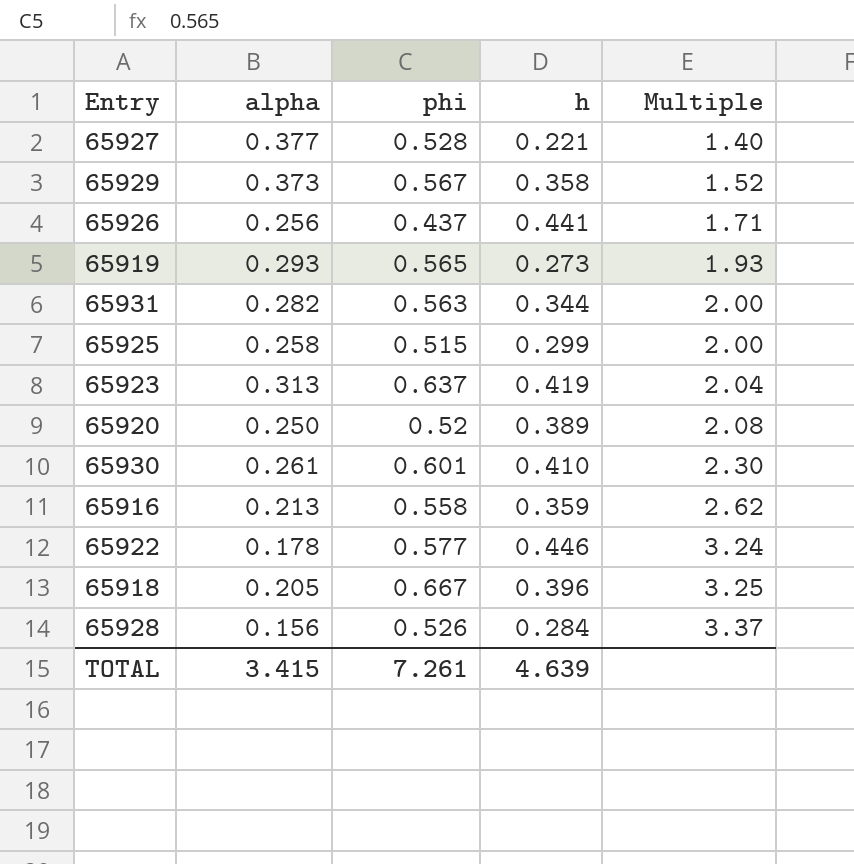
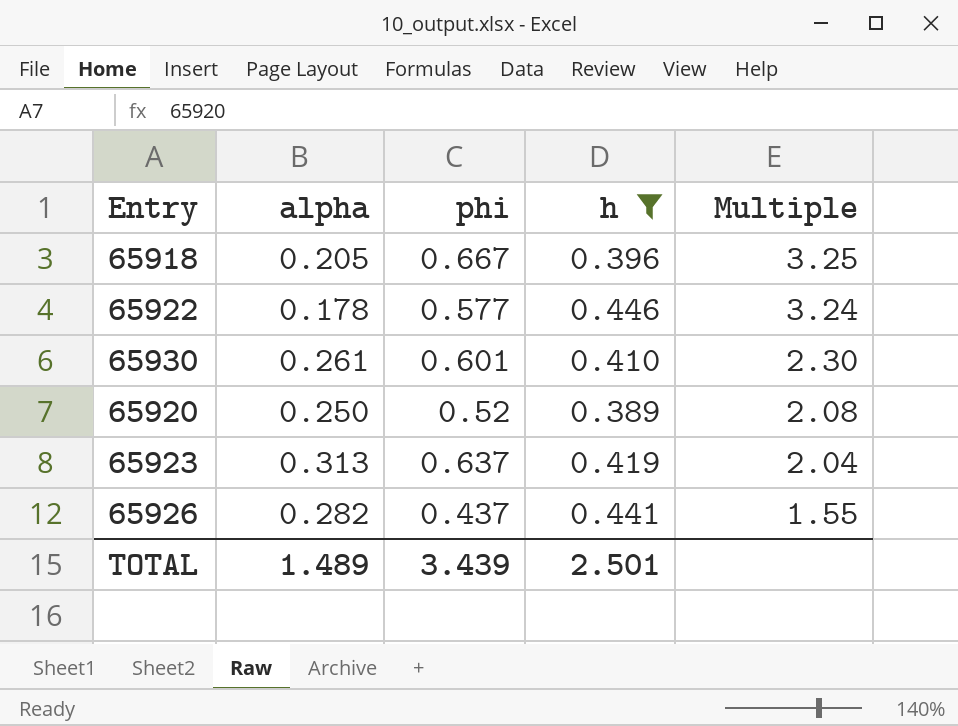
filter: none -> h >= 0.389
row order: Multiple ascending -> Multiple descending
65926 | alpha: 0.256 -> 0.282
65926 | Multiple: 1.71 -> 1.55
TOTAL | alpha: 3.415 -> 1.489
TOTAL | phi: 7.261 -> 3.439
TOTAL | h: 4.639 -> 2.501

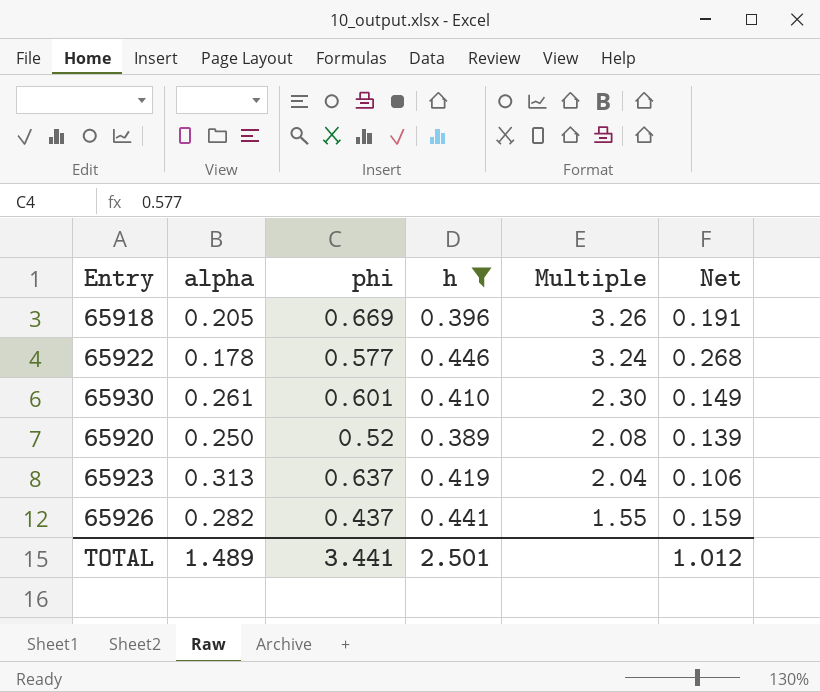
column Net | formula: none -> [h] - [alpha]
65918 | phi: 0.667 -> 0.669
65918 | Multiple: 3.25 -> 3.26
TOTAL | phi: 3.439 -> 3.441

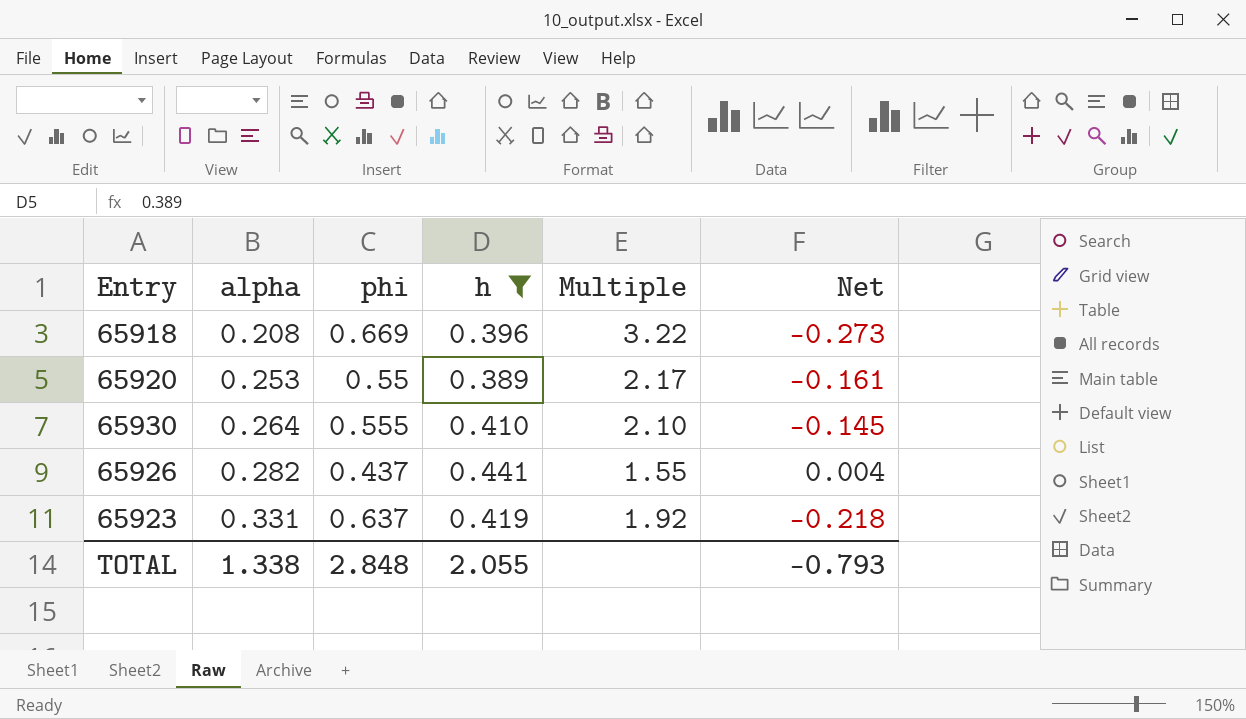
row order: Multiple descending -> alpha ascending
column Net | formula: [h] - [alpha] -> [h] - [phi]
row 65922: 0.178 | 0.577 | 0.446 | 3.24 | 0.268 -> none
65918 | alpha: 0.205 -> 0.208
65918 | Multiple: 3.26 -> 3.22
65920 | alpha: 0.250 -> 0.253
65920 | phi: 0.52 -> 0.55
65920 | Multiple: 2.08 -> 2.17
65930 | alpha: 0.261 -> 0.264
65930 | phi: 0.601 -> 0.555
65930 | Multiple: 2.30 -> 2.10
65923 | alpha: 0.313 -> 0.331
65923 | Multiple: 2.04 -> 1.92
TOTAL | alpha: 1.489 -> 1.338
TOTAL | phi: 3.441 -> 2.848
TOTAL | h: 2.501 -> 2.055
TOTAL | Net: 1.012 -> -0.793

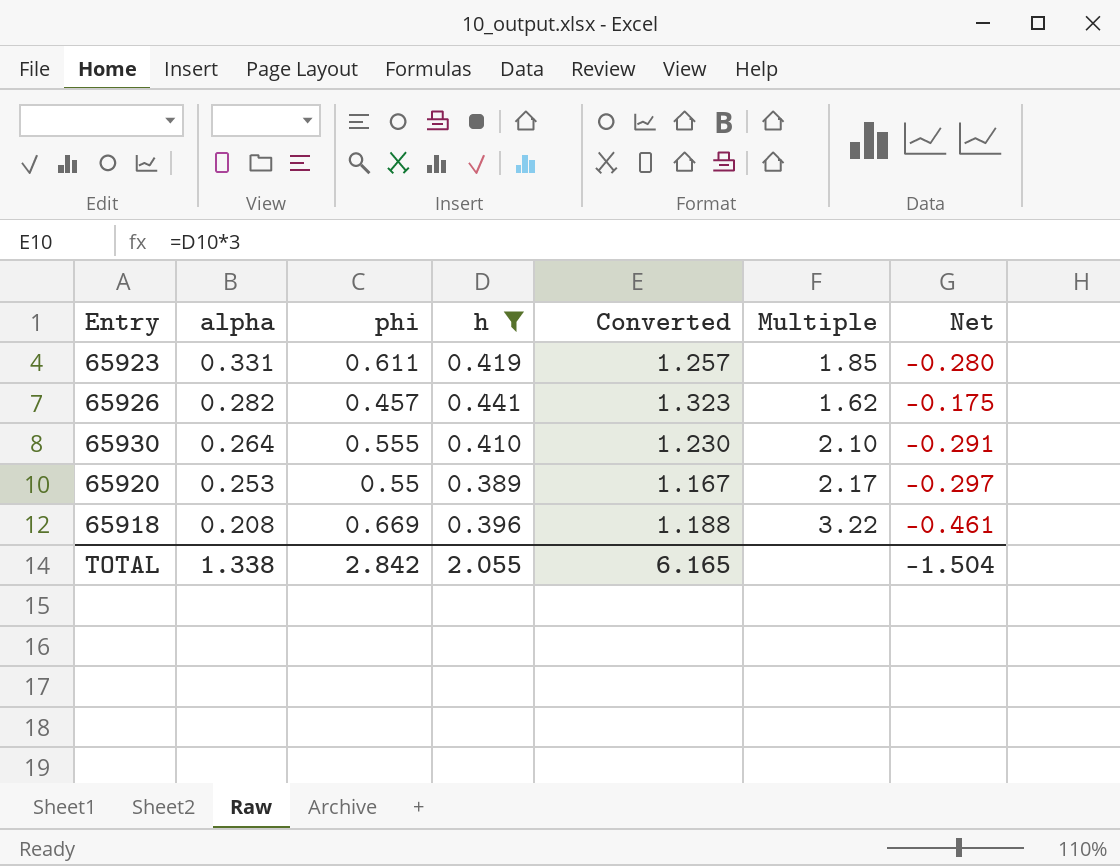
row order: alpha ascending -> alpha descending
column Converted | formula: none -> [h] * 3
column Net | formula: [h] - [phi] -> [alpha] - [phi]
65923 | phi: 0.637 -> 0.611
65923 | Multiple: 1.92 -> 1.85
65926 | phi: 0.437 -> 0.457
65926 | Multiple: 1.55 -> 1.62
TOTAL | phi: 2.848 -> 2.842
TOTAL | Net: -0.793 -> -1.504

